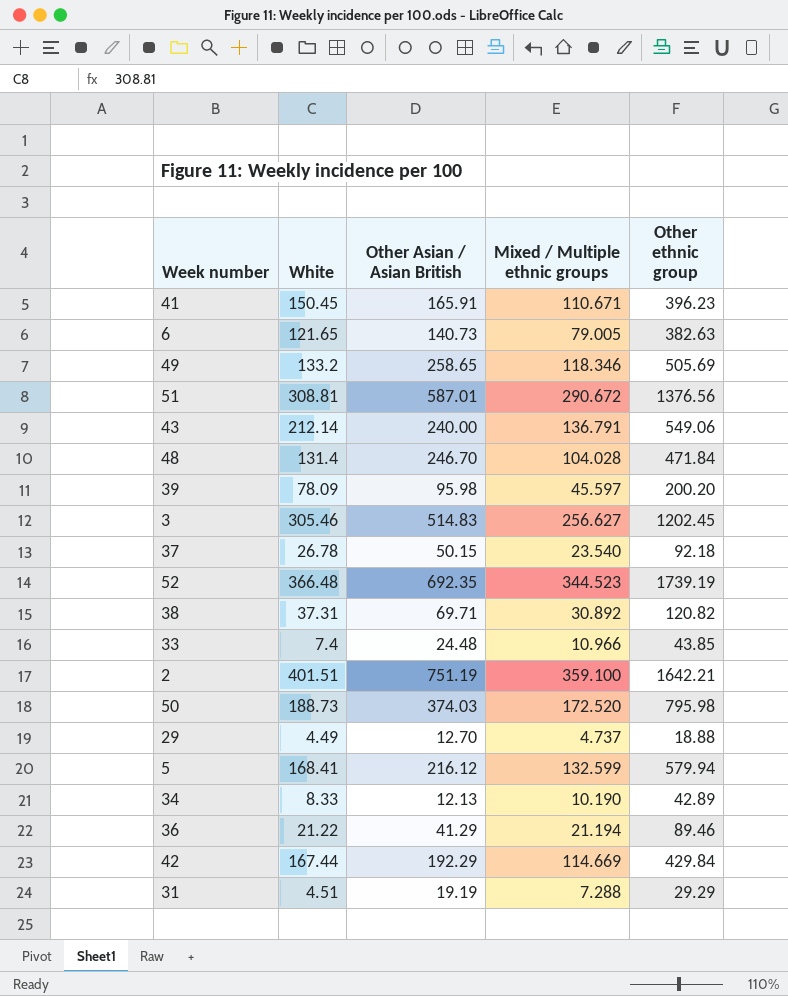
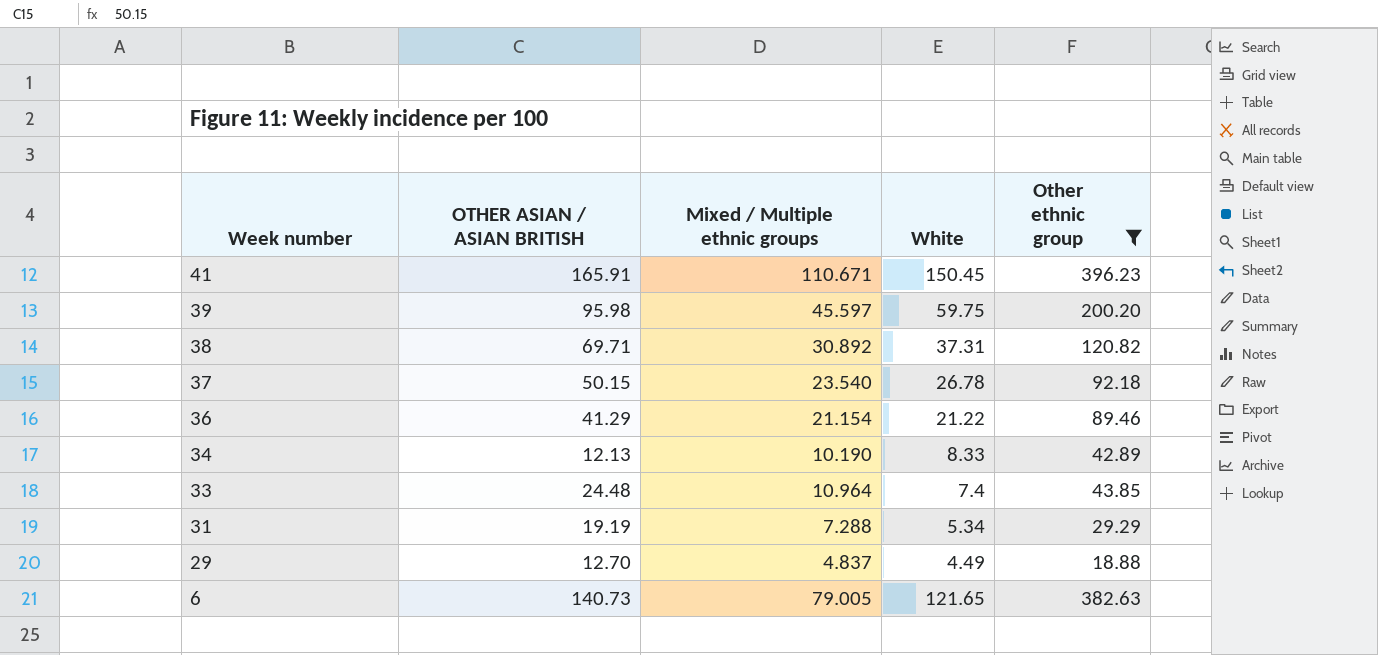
filter: none -> Other ethnic group <= 396.23
row order: none -> Week number descending
column name: Other Asian / Asian British -> OTHER ASIAN / ASIAN BRITISH
column White | position: 2 -> 4
39 | White: 78.09 -> 59.75
36 | Mixed / Multiple ethnic groups: 21.194 -> 21.154
33 | Mixed / Multiple ethnic groups: 10.966 -> 10.964
31 | White: 4.51 -> 5.34
29 | Mixed / Multiple ethnic groups: 4.737 -> 4.837

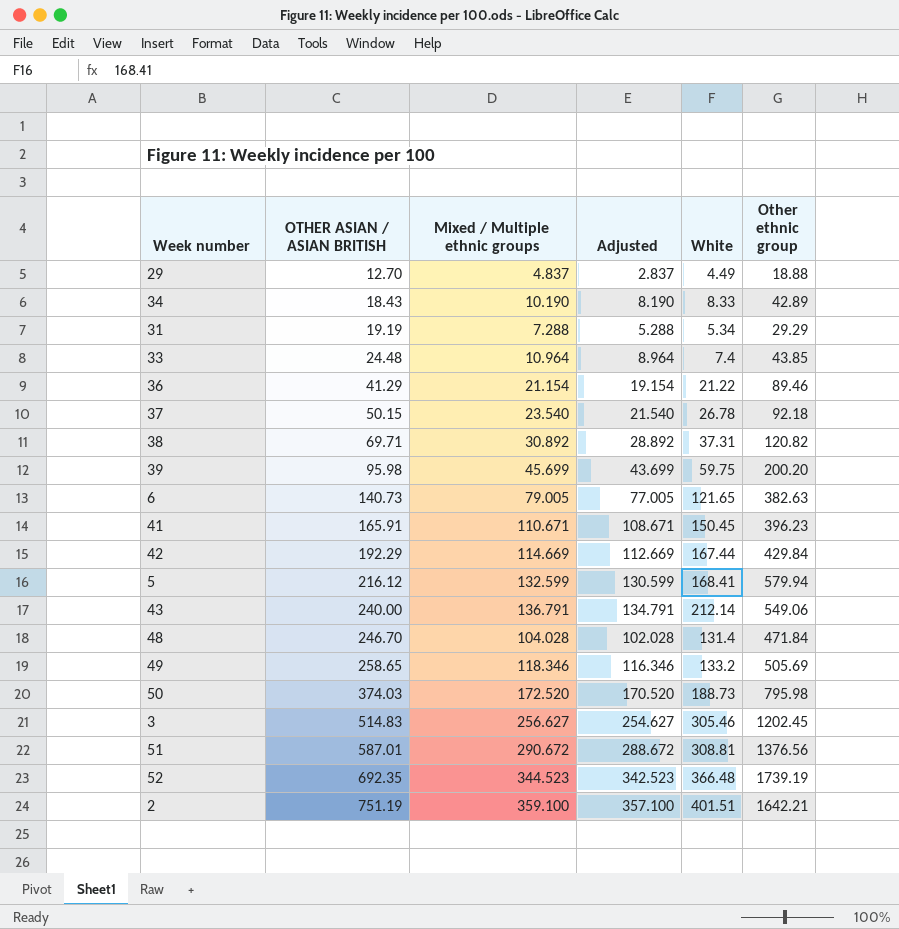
filter: Other ethnic group <= 396.23 -> none
row order: Week number descending -> OTHER ASIAN / ASIAN BRITISH ascending
column Adjusted | formula: none -> [Mixed / Multiple ethnic groups] - 2
34 | OTHER ASIAN / ASIAN BRITISH: 12.13 -> 18.43
39 | Mixed / Multiple ethnic groups: 45.597 -> 45.699

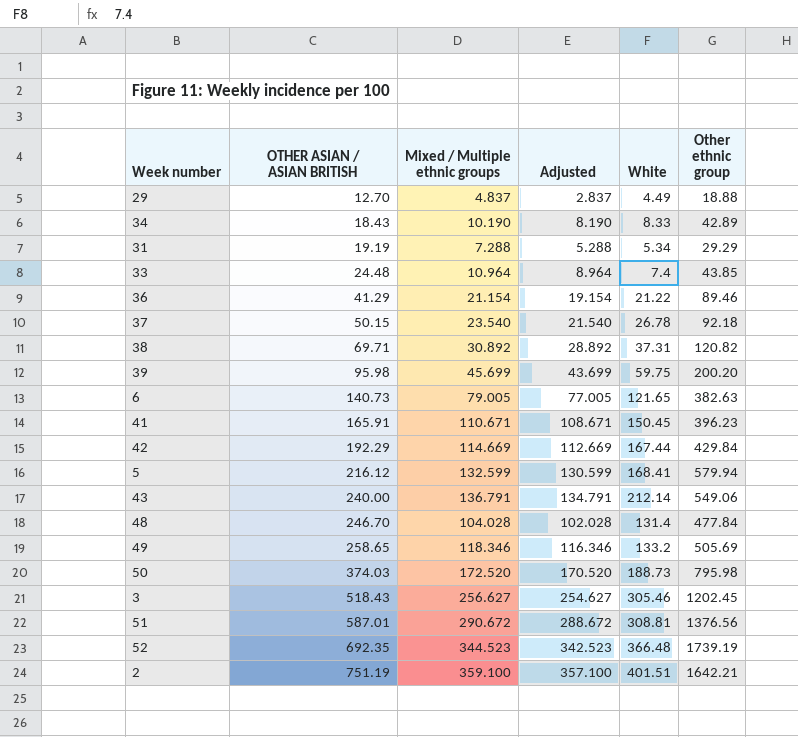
48 | Other ethnic group: 471.84 -> 477.84
3 | OTHER ASIAN / ASIAN BRITISH: 514.83 -> 518.43

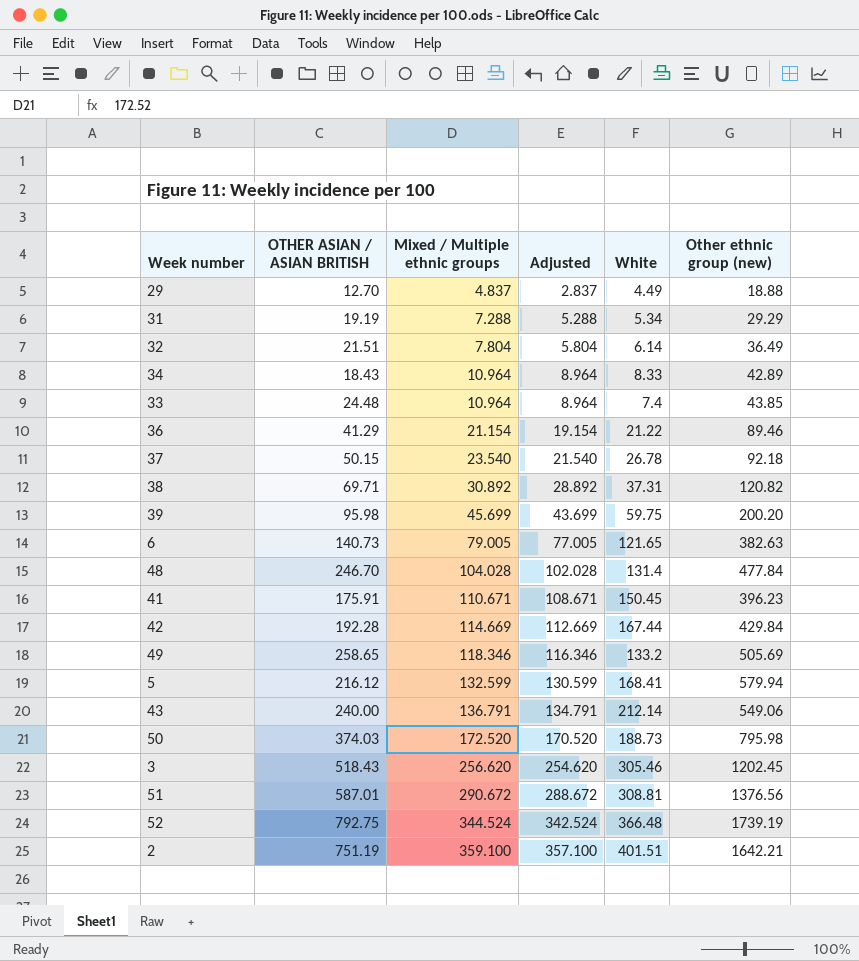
row order: OTHER ASIAN / ASIAN BRITISH ascending -> Mixed / Multiple ethnic groups ascending
column name: Other ethnic group -> Other ethnic group (new)
row 32: none -> 21.51 | 7.804 | 5.804 | 6.14 | 36.49
34 | Mixed / Multiple ethnic groups: 10.190 -> 10.964
34 | Adjusted: 8.190 -> 8.964
41 | OTHER ASIAN / ASIAN BRITISH: 165.91 -> 175.91
42 | OTHER ASIAN / ASIAN BRITISH: 192.29 -> 192.28
3 | Mixed / Multiple ethnic groups: 256.627 -> 256.620
3 | Adjusted: 254.627 -> 254.620
52 | OTHER ASIAN / ASIAN BRITISH: 692.35 -> 792.75
52 | Mixed / Multiple ethnic groups: 344.523 -> 344.524
52 | Adjusted: 342.523 -> 342.524

